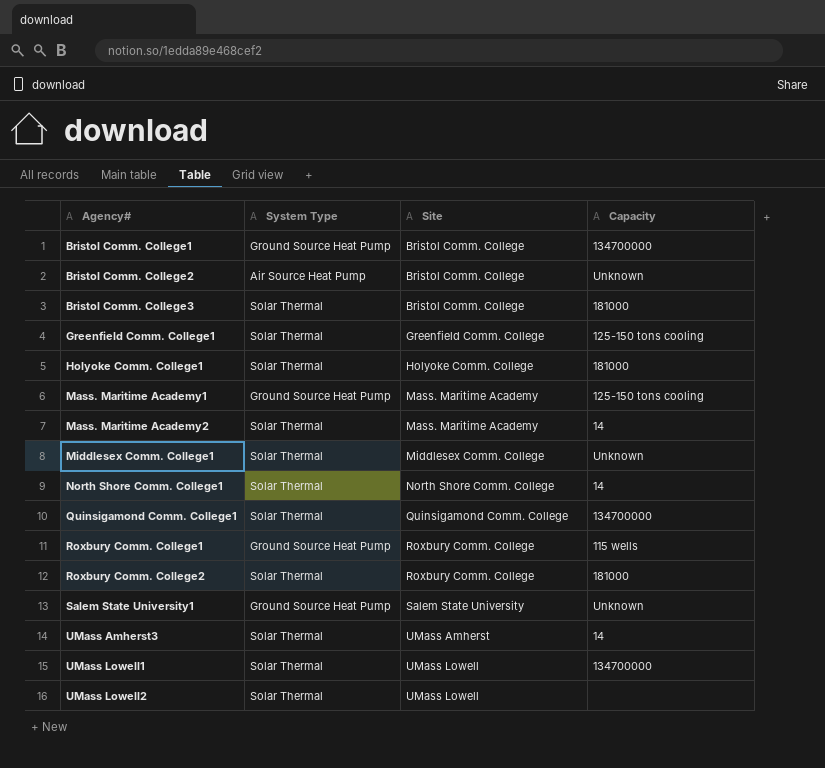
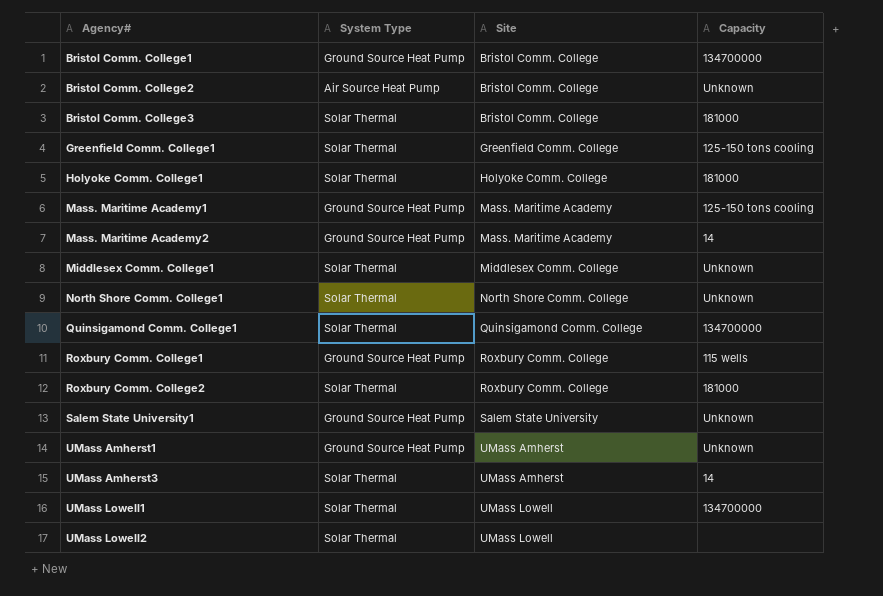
Mass. Maritime Academy2 | System Type: Solar Thermal -> Ground Source Heat Pump
North Shore Comm. College1 | Capacity: 14 -> Unknown
row UMass Amherst1: none -> Ground Source Heat Pump | UMass Amherst | Unknown

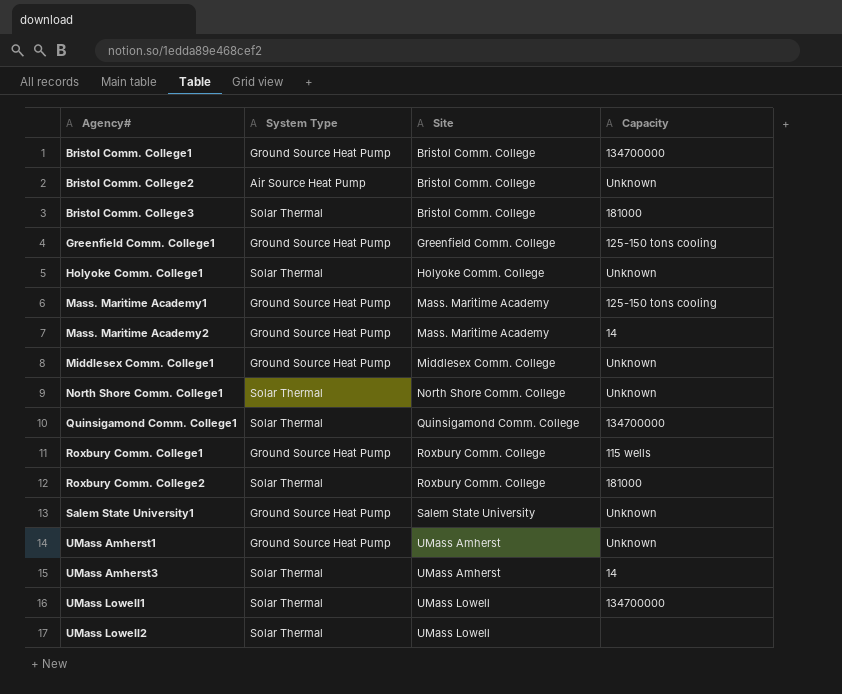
Greenfield Comm. College1 | System Type: Solar Thermal -> Ground Source Heat Pump
Holyoke Comm. College1 | Capacity: 181000 -> Unknown
Middlesex Comm. College1 | System Type: Solar Thermal -> Ground Source Heat Pump

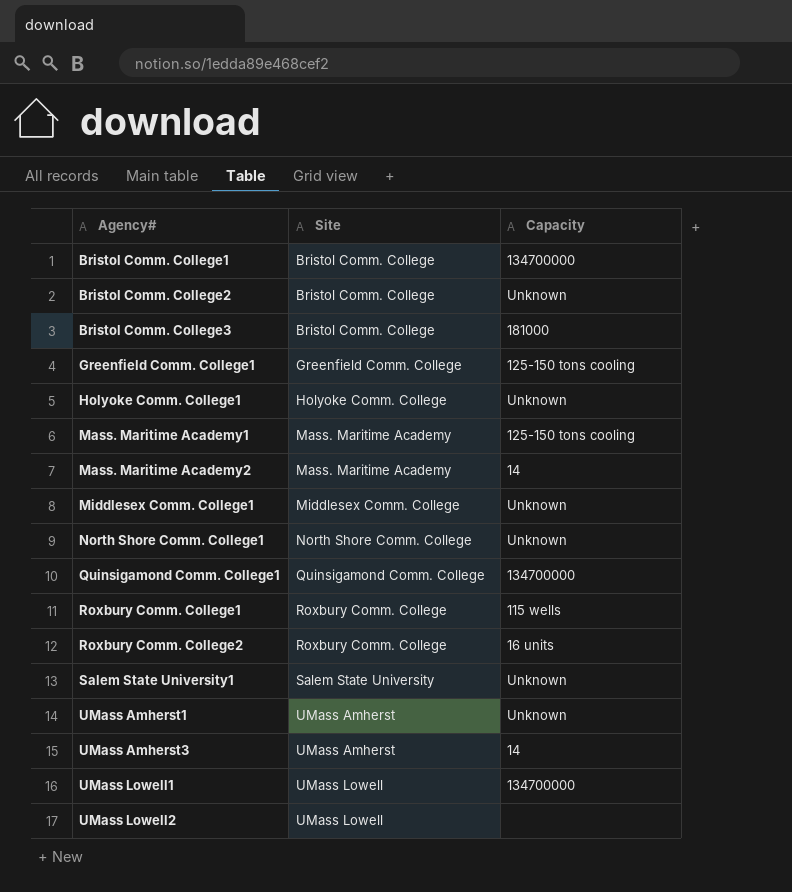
column System Type | position: 2 -> none
Roxbury Comm. College2 | Capacity: 181000 -> 16 units

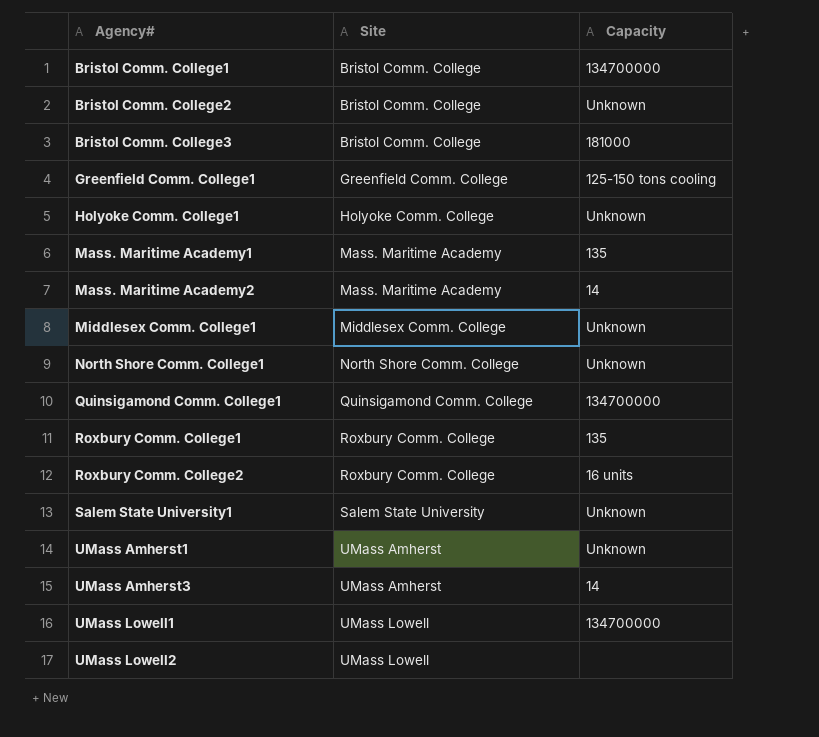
Mass. Maritime Academy1 | Capacity: 125-150 tons cooling -> 135
Roxbury Comm. College1 | Capacity: 115 wells -> 135

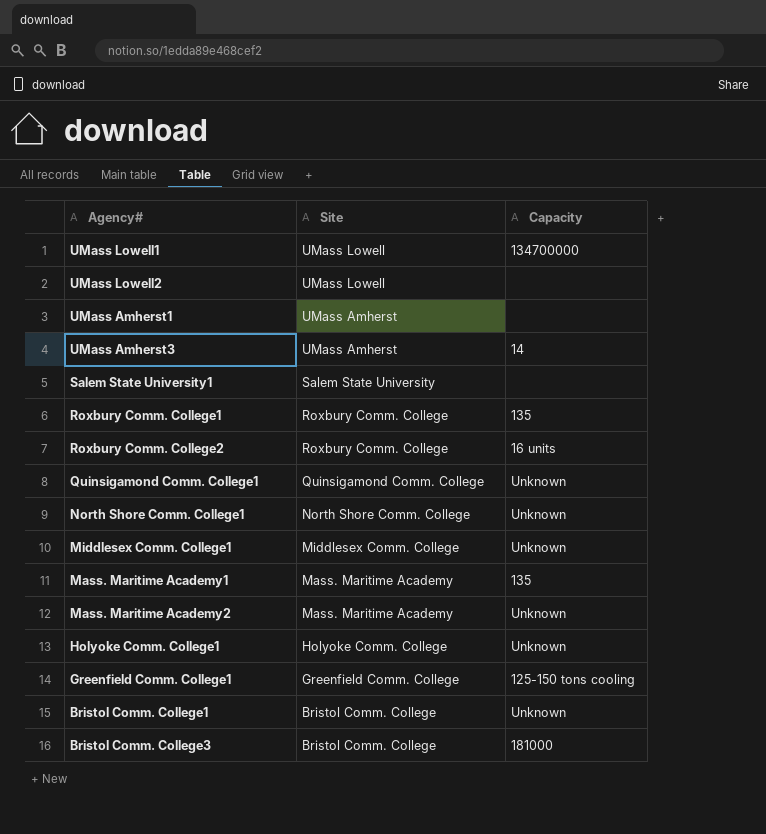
row order: Agency# ascending -> Site descending
row Bristol Comm. College2: Bristol Comm. College | Unknown -> none
UMass Amherst1 | Capacity: Unknown -> none
Salem State University1 | Capacity: Unknown -> none
Quinsigamond Comm. College1 | Capacity: 134700000 -> Unknown
Mass. Maritime Academy2 | Capacity: 14 -> Unknown
Bristol Comm. College1 | Capacity: 134700000 -> Unknown

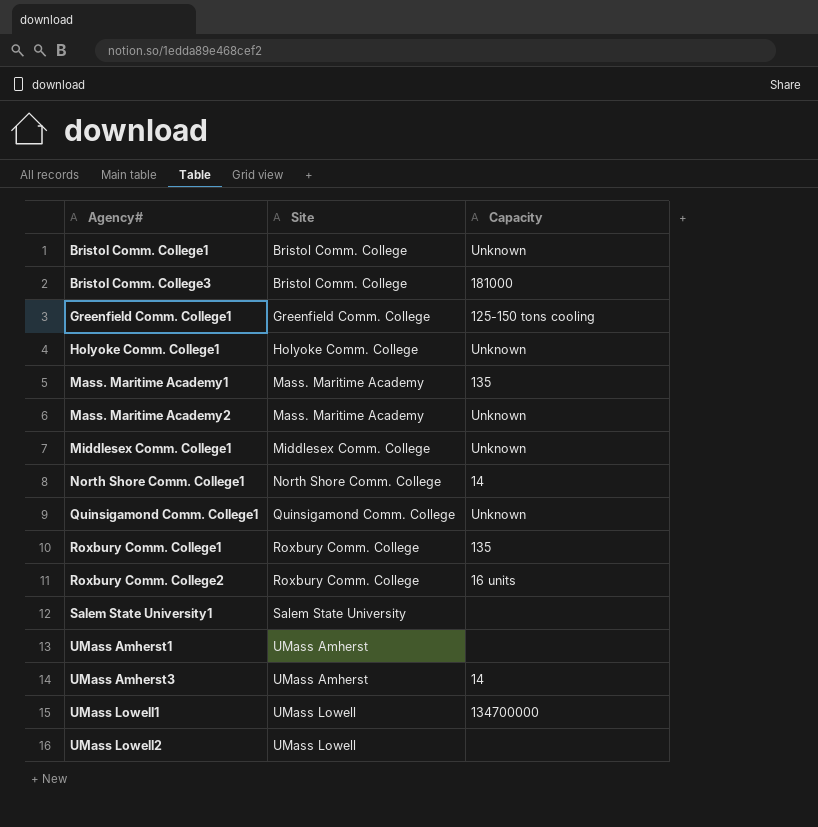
row order: Site descending -> Agency# ascending
North Shore Comm. College1 | Capacity: Unknown -> 14

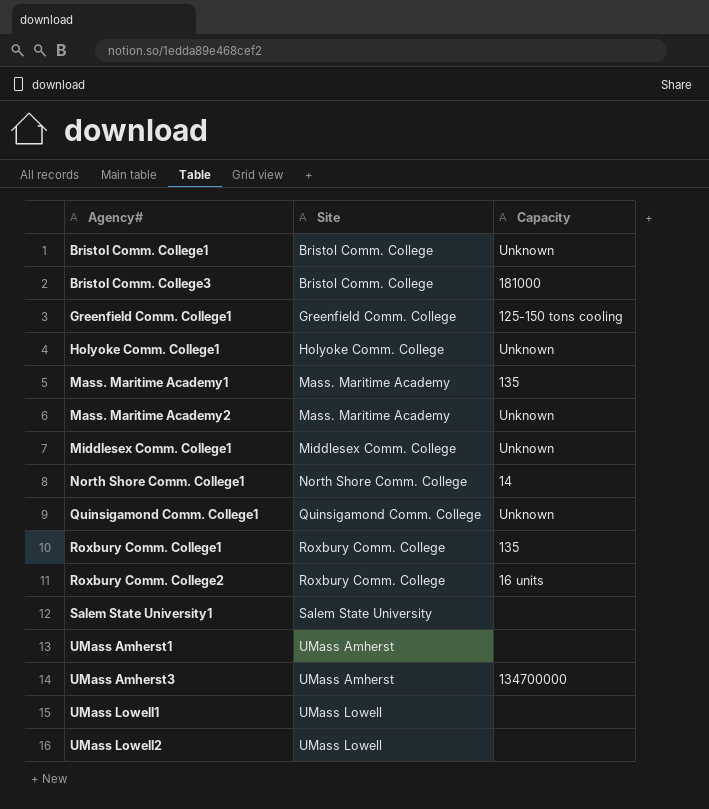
UMass Amherst3 | Capacity: 14 -> 134700000
UMass Lowell1 | Capacity: 134700000 -> none

